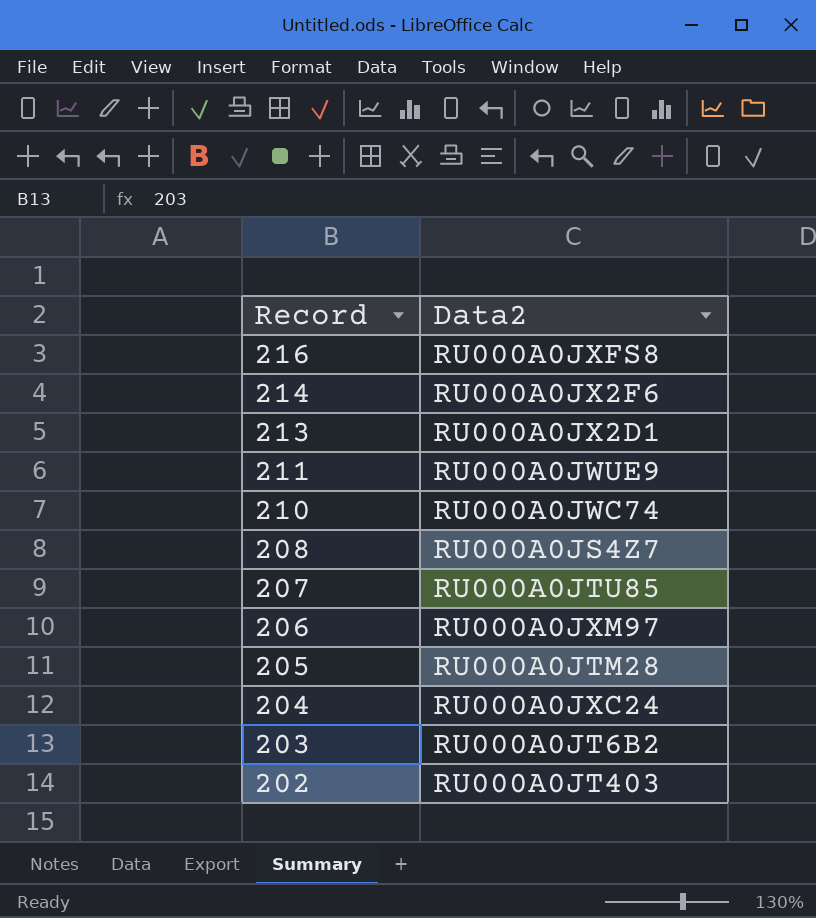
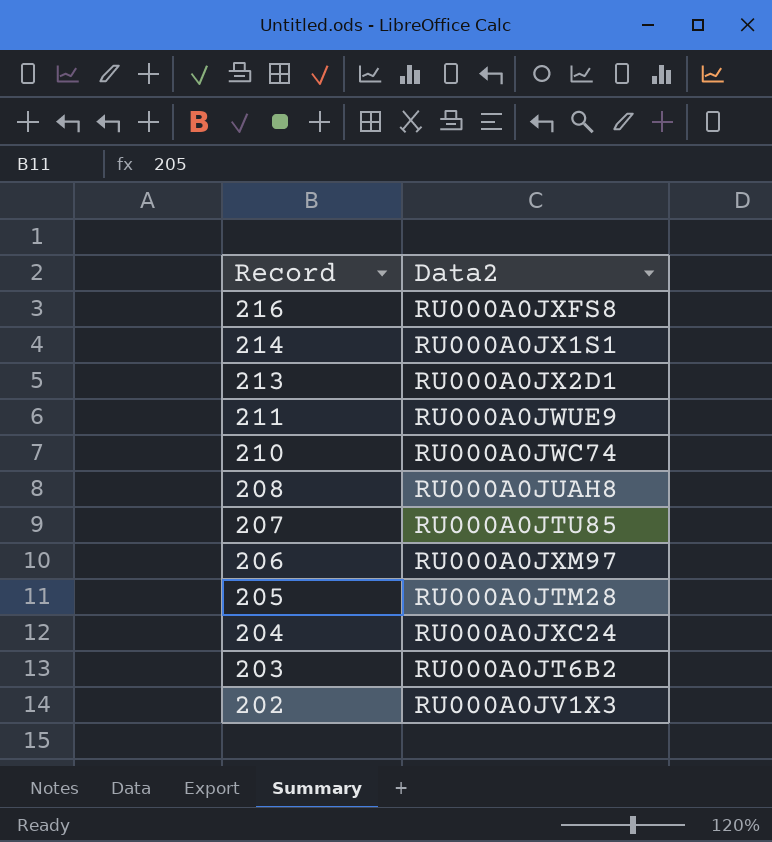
214 | Data2: RU000A0JX2F6 -> RU000A0JX1S1
208 | Data2: RU000A0JS4Z7 -> RU000A0JUAH8
202 | Data2: RU000A0JT403 -> RU000A0JV1X3

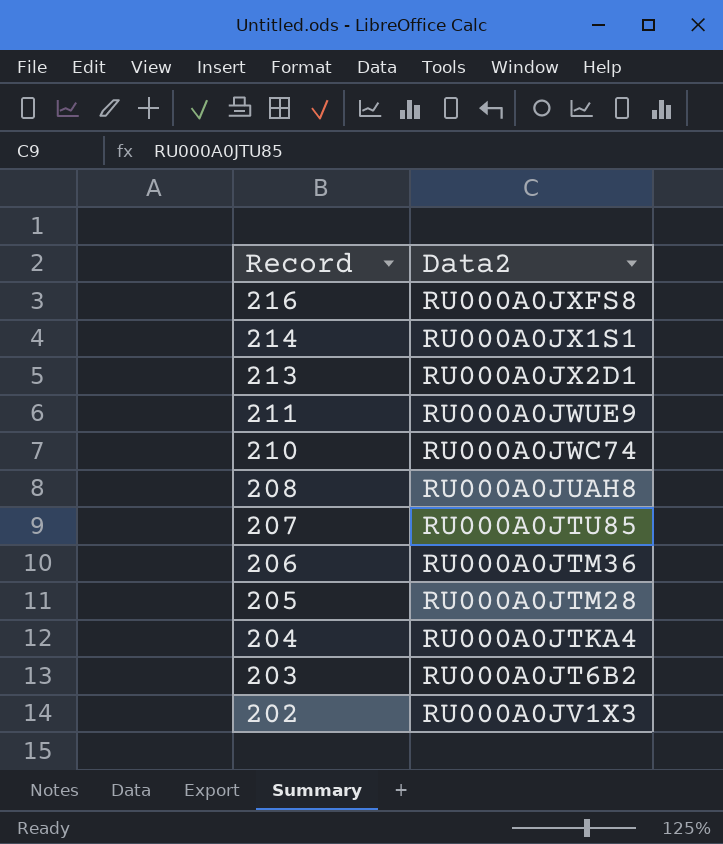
206 | Data2: RU000A0JXM97 -> RU000A0JTM36
204 | Data2: RU000A0JXC24 -> RU000A0JTKA4

